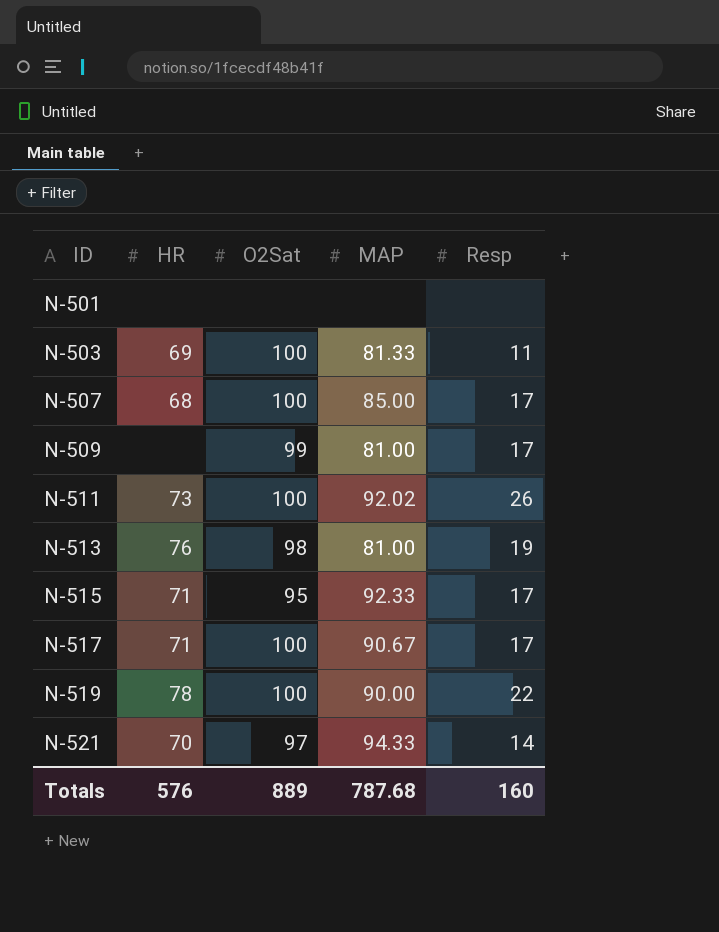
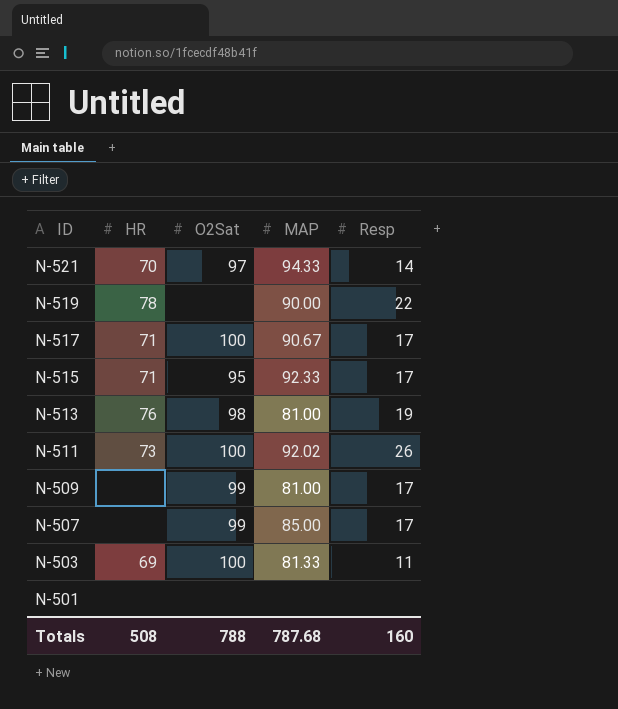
row order: ID ascending -> ID descending
N-519 | O2Sat: 100 -> none
N-507 | HR: 68 -> none
N-507 | O2Sat: 100 -> 99
Totals | HR: 576 -> 508
Totals | O2Sat: 889 -> 788

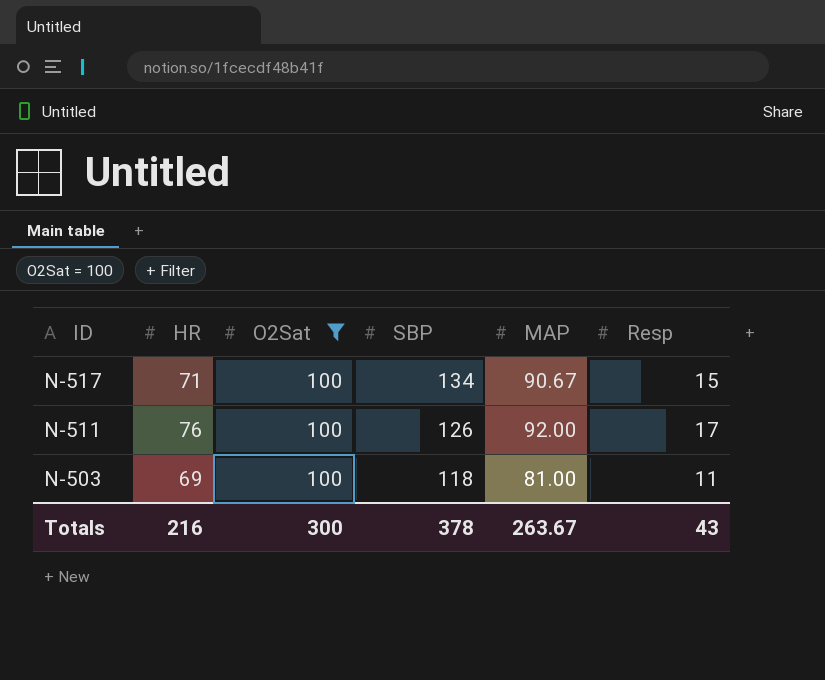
filter: none -> O2Sat = 100
column SBP | position: none -> 4
N-517 | Resp: 17 -> 15
N-511 | HR: 73 -> 76
N-511 | MAP: 92.02 -> 92.00
N-511 | Resp: 26 -> 17
N-503 | MAP: 81.33 -> 81.00
Totals | HR: 508 -> 216
Totals | O2Sat: 788 -> 300
Totals | MAP: 787.68 -> 263.67
Totals | Resp: 160 -> 43

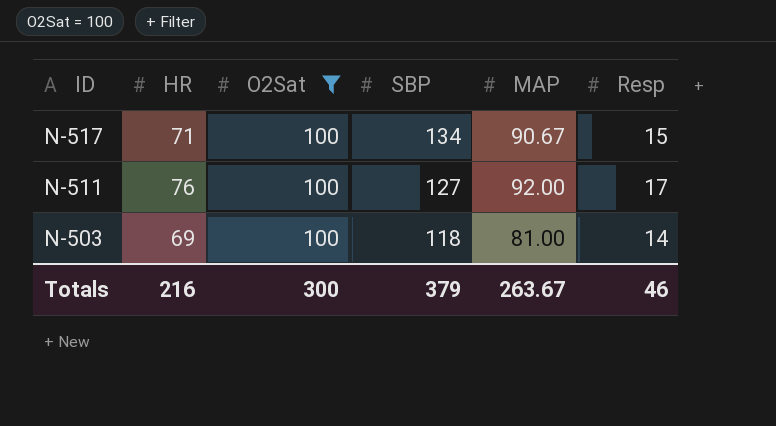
N-511 | SBP: 126 -> 127
N-503 | Resp: 11 -> 14
Totals | SBP: 378 -> 379
Totals | Resp: 43 -> 46

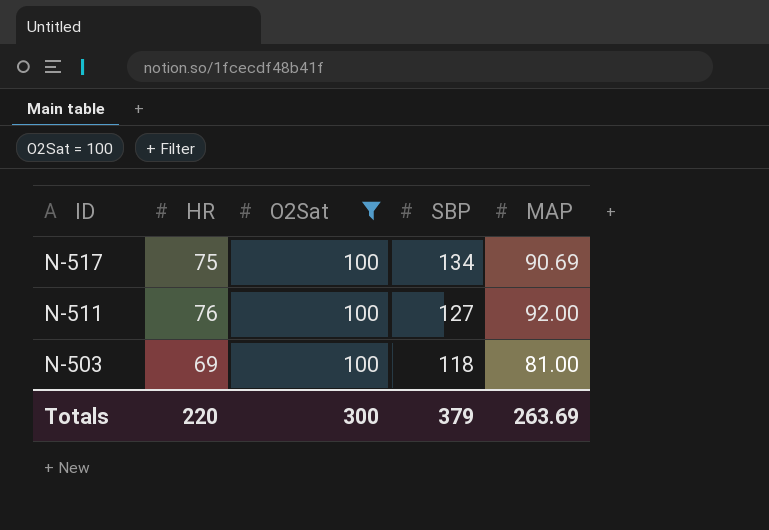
column Resp | position: 6 -> none
N-517 | HR: 71 -> 75
N-517 | MAP: 90.67 -> 90.69
Totals | HR: 216 -> 220
Totals | MAP: 263.67 -> 263.69

